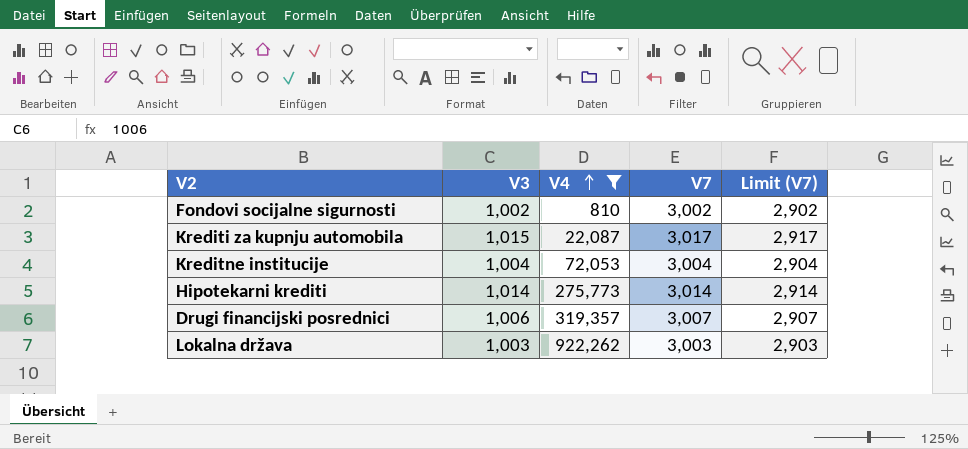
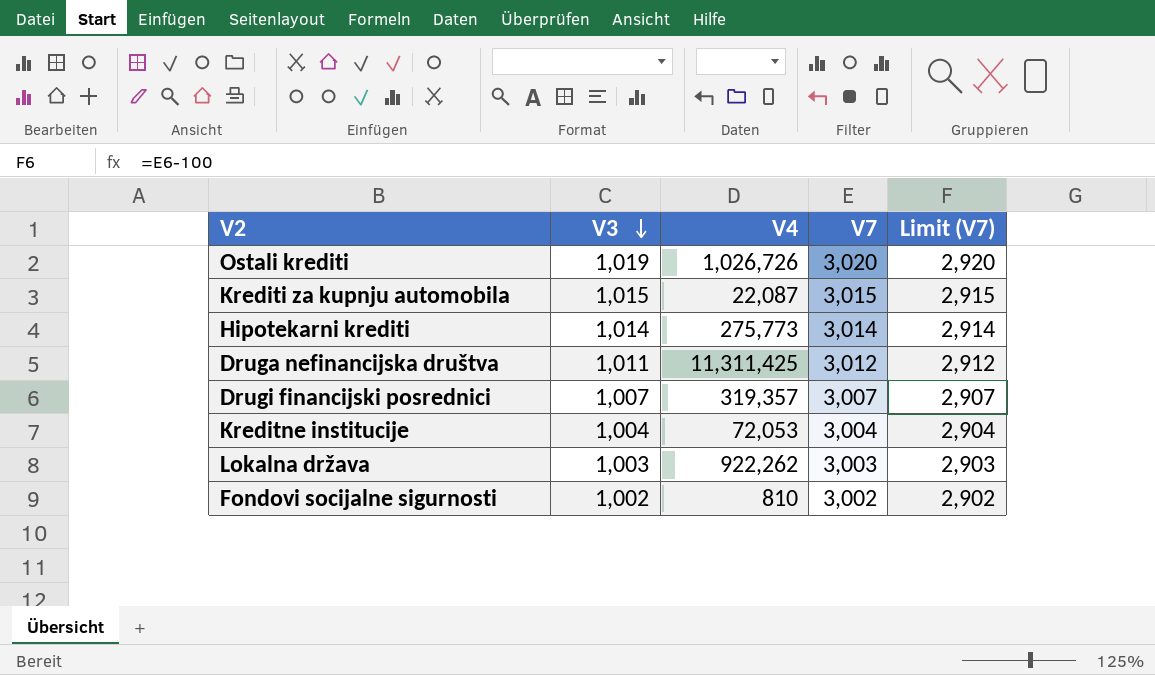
filter: V4 <= 922,262 -> none
row order: V4 ascending -> V3 descending
Krediti za kupnju automobila | V7: 3,017 -> 3,015
Krediti za kupnju automobila | Limit (V7): 2,917 -> 2,915
Drugi financijski posrednici | V3: 1,006 -> 1,007

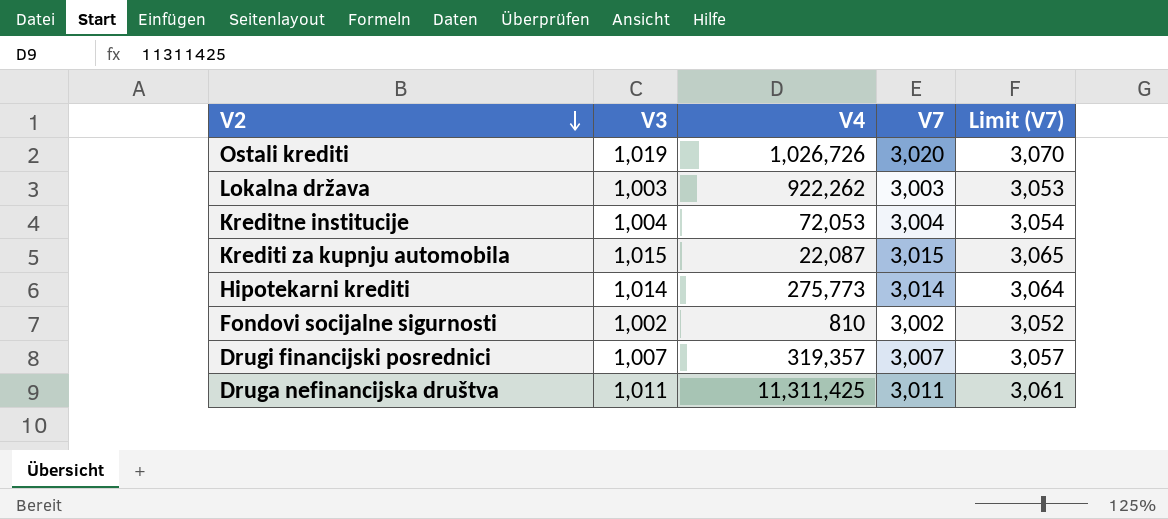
row order: V3 descending -> V2 descending
column Limit (V7) | formula: [V7] - 100 -> [V7] + 50
Druga nefinancijska društva | V7: 3,012 -> 3,011

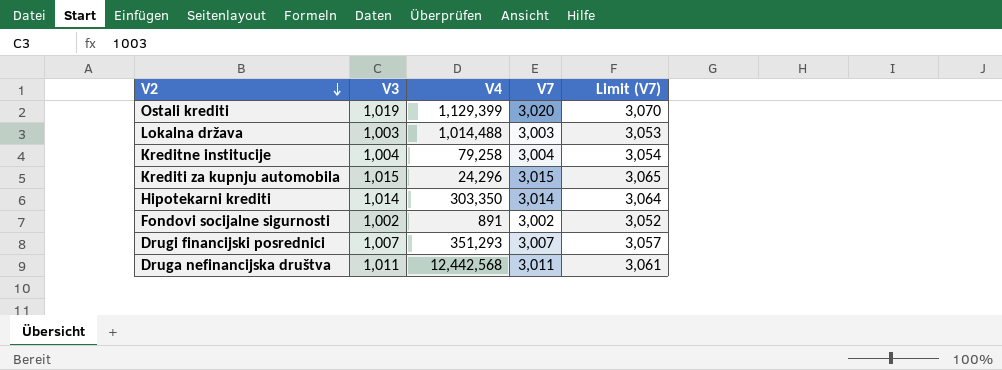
Ostali krediti | V4: 1,026,726 -> 1,129,399
Lokalna država | V4: 922,262 -> 1,014,488
Kreditne institucije | V4: 72,053 -> 79,258
Krediti za kupnju automobila | V4: 22,087 -> 24,296
Hipotekarni krediti | V4: 275,773 -> 303,350
Fondovi socijalne sigurnosti | V4: 810 -> 891
Drugi financijski posrednici | V4: 319,357 -> 351,293
Druga nefinancijska društva | V4: 11,311,425 -> 12,442,568

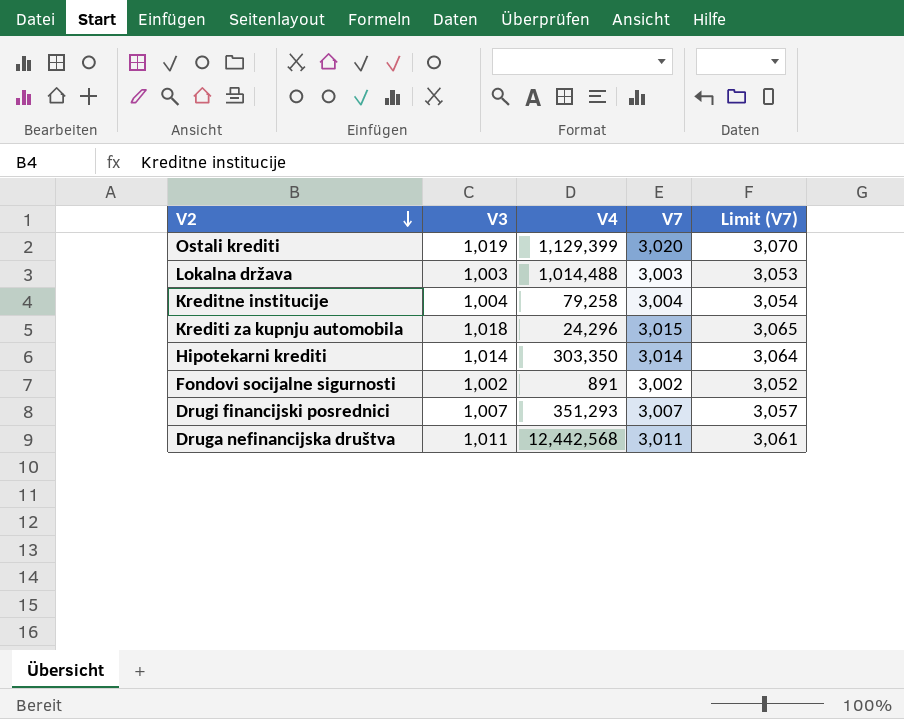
Krediti za kupnju automobila | V3: 1,015 -> 1,018

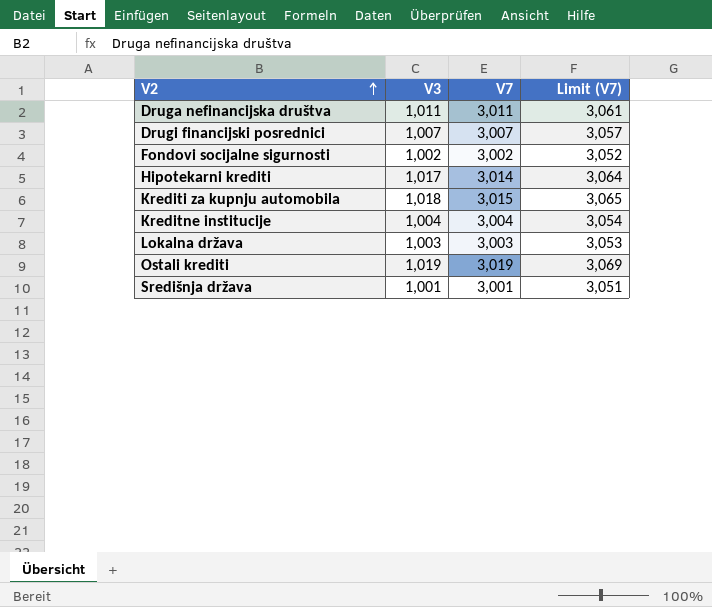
row order: V2 descending -> V2 ascending
column V4 | position: 3 -> none
Hipotekarni krediti | V3: 1,014 -> 1,017
Ostali krediti | V7: 3,020 -> 3,019
Ostali krediti | Limit (V7): 3,070 -> 3,069
row Središnja država: none -> 1,001 | 3,001 | 3,051

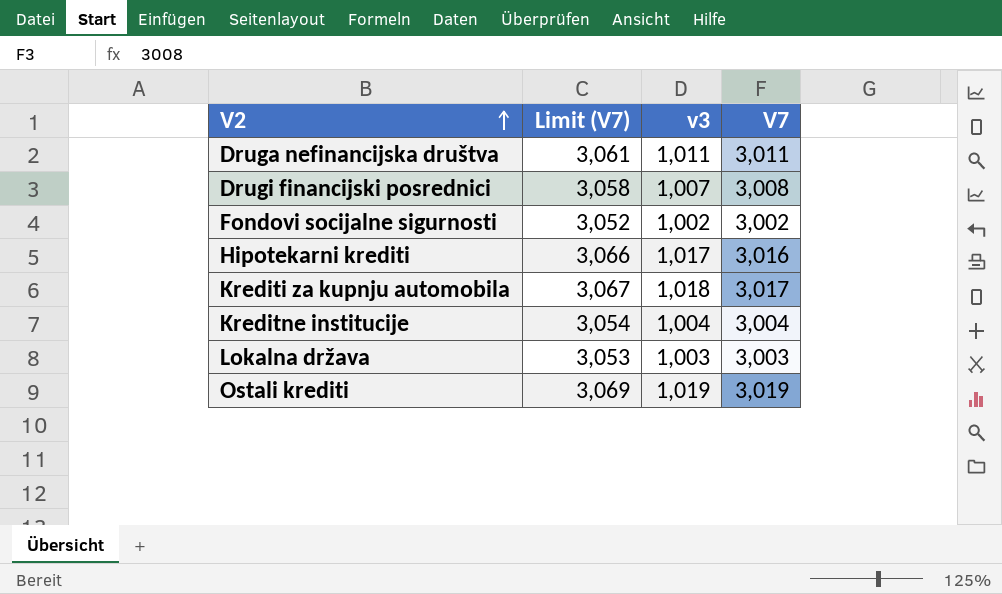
column Limit (V7) | position: 4 -> 2
column name: V3 -> v3
row Središnja država: 1,001 | 3,001 | 3,051 -> none
Drugi financijski posrednici | Limit (V7): 3,057 -> 3,058
Drugi financijski posrednici | V7: 3,007 -> 3,008
Hipotekarni krediti | Limit (V7): 3,064 -> 3,066
Hipotekarni krediti | V7: 3,014 -> 3,016
Krediti za kupnju automobila | Limit (V7): 3,065 -> 3,067
Krediti za kupnju automobila | V7: 3,015 -> 3,017

